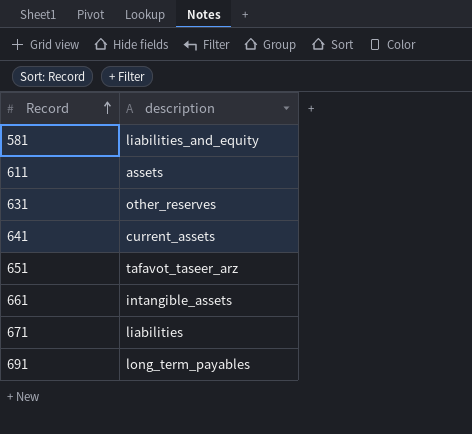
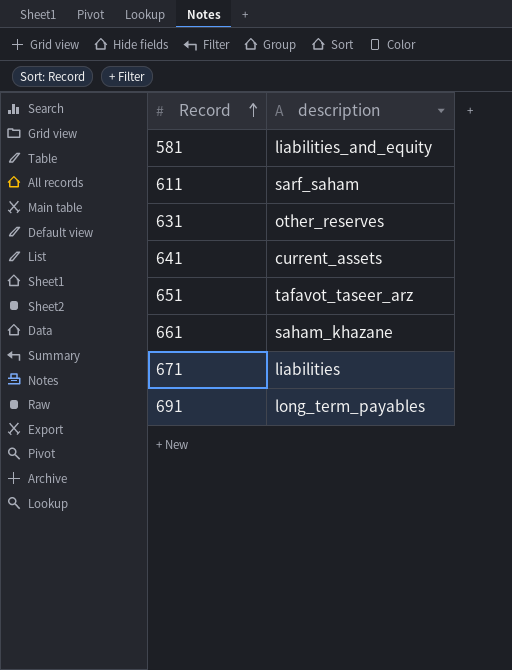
611 | description: assets -> sarf_saham
661 | description: intangible_assets -> saham_khazane

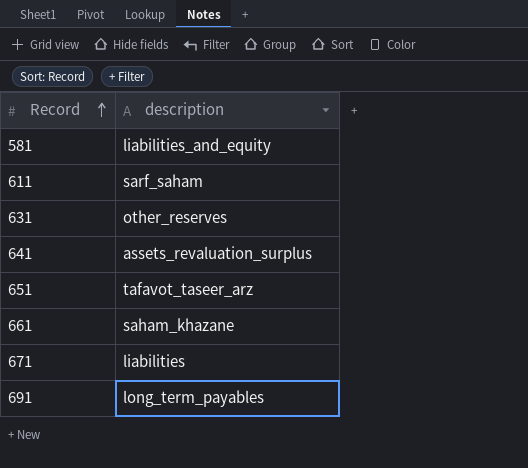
641 | description: current_assets -> assets_revaluation_surplus

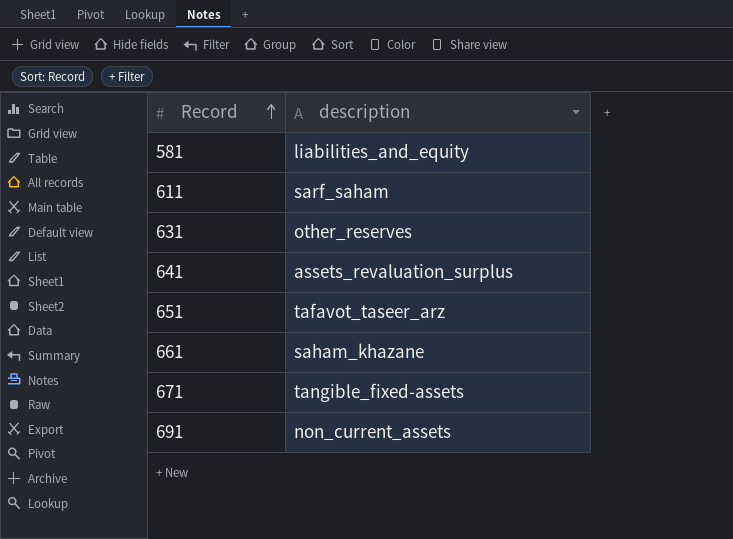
671 | description: liabilities -> tangible_fixed-assets
691 | description: long_term_payables -> non_current_assets

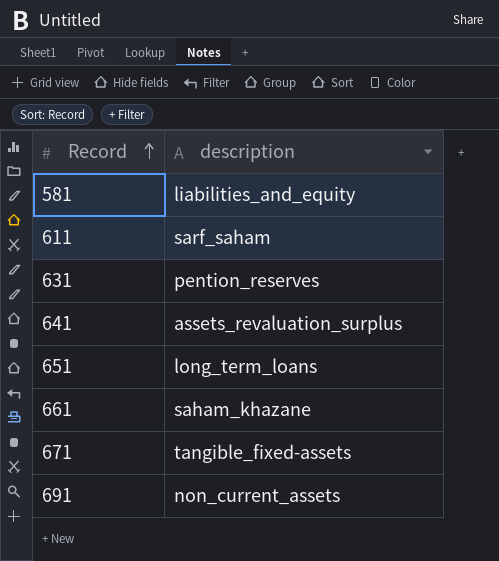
631 | description: other_reserves -> pention_reserves
651 | description: tafavot_taseer_arz -> long_term_loans

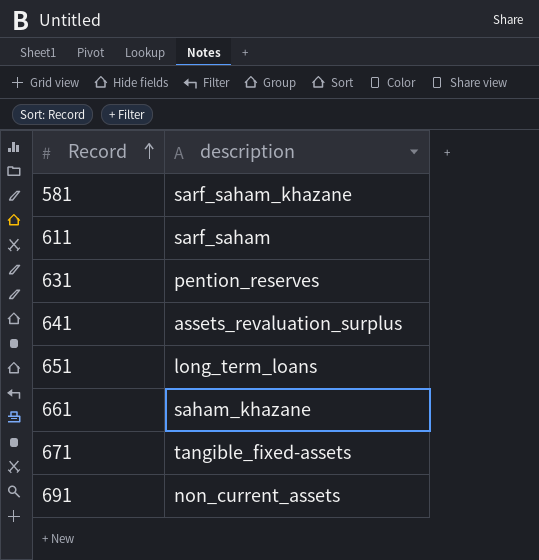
581 | description: liabilities_and_equity -> sarf_saham_khazane

